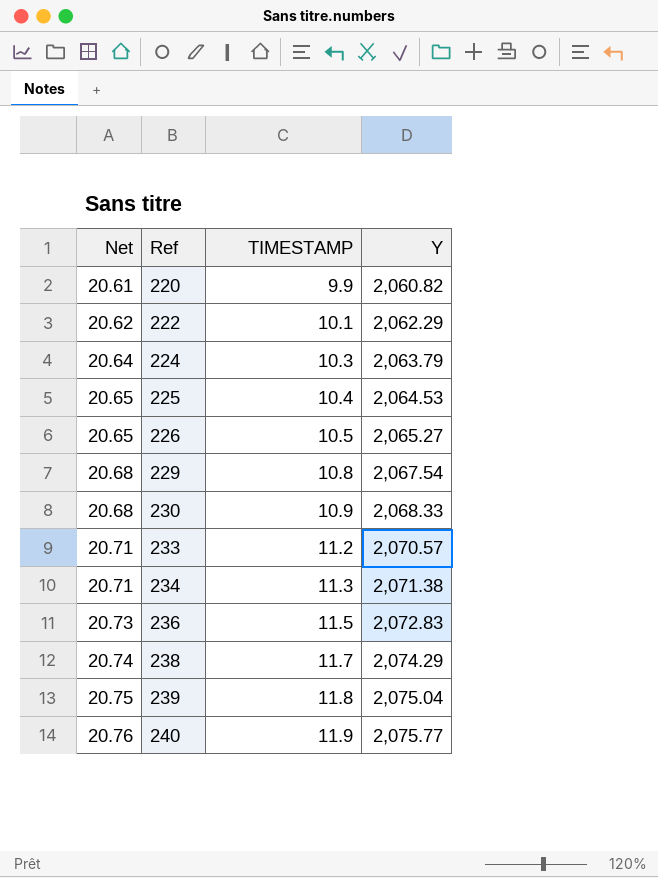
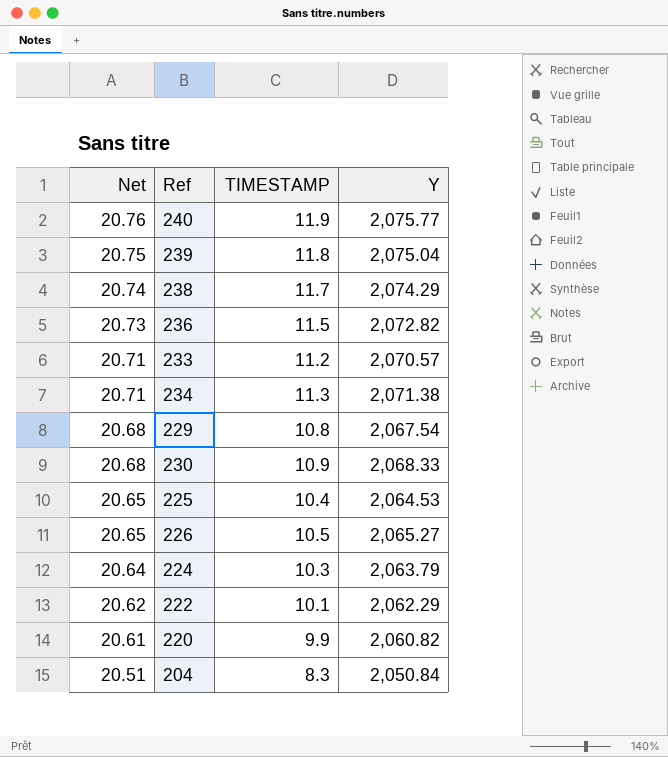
row order: Net ascending -> Net descending
236 | Y: 2,072.83 -> 2,072.82
row 204: none -> 20.51 | 8.3 | 2,050.84

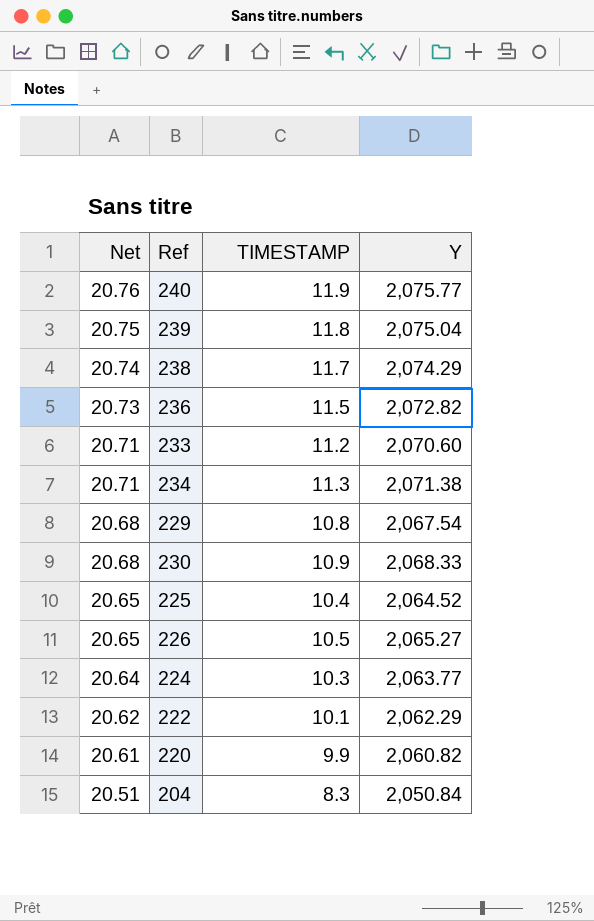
233 | Y: 2,070.57 -> 2,070.60
225 | Y: 2,064.53 -> 2,064.52
224 | Y: 2,063.79 -> 2,063.77

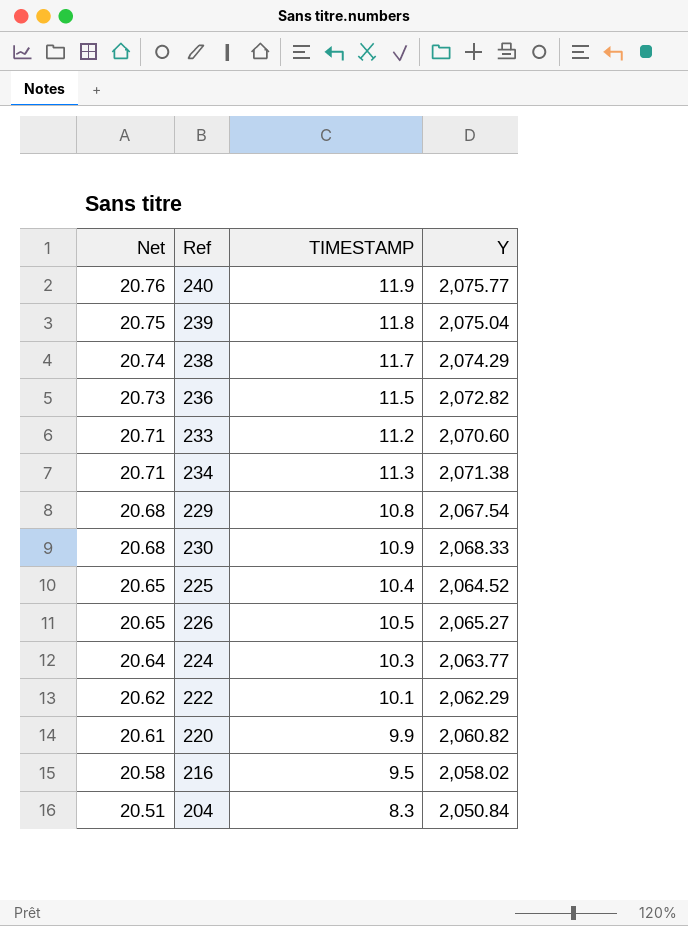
row 216: none -> 20.58 | 9.5 | 2,058.02

